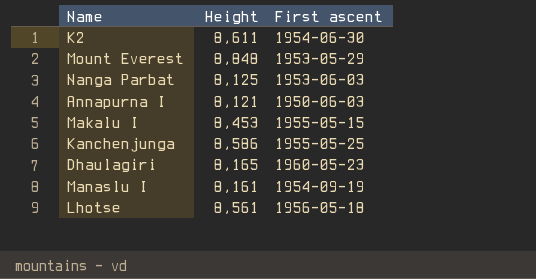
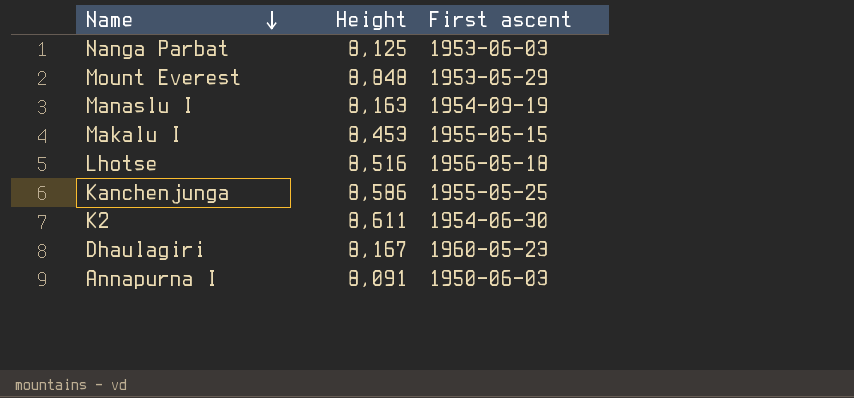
row order: none -> Name descending
Manaslu I | Height: 8,161 -> 8,163
Lhotse | Height: 8,561 -> 8,516
Dhaulagiri | Height: 8,165 -> 8,167
Annapurna I | Height: 8,121 -> 8,091

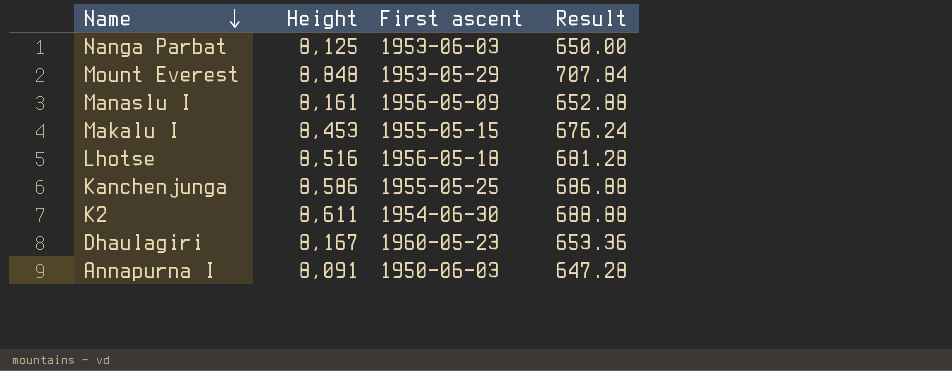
column Result | formula: none -> [Height] * 0.08
Manaslu I | Height: 8,163 -> 8,161
Manaslu I | First ascent: 1954-09-19 -> 1956-05-09

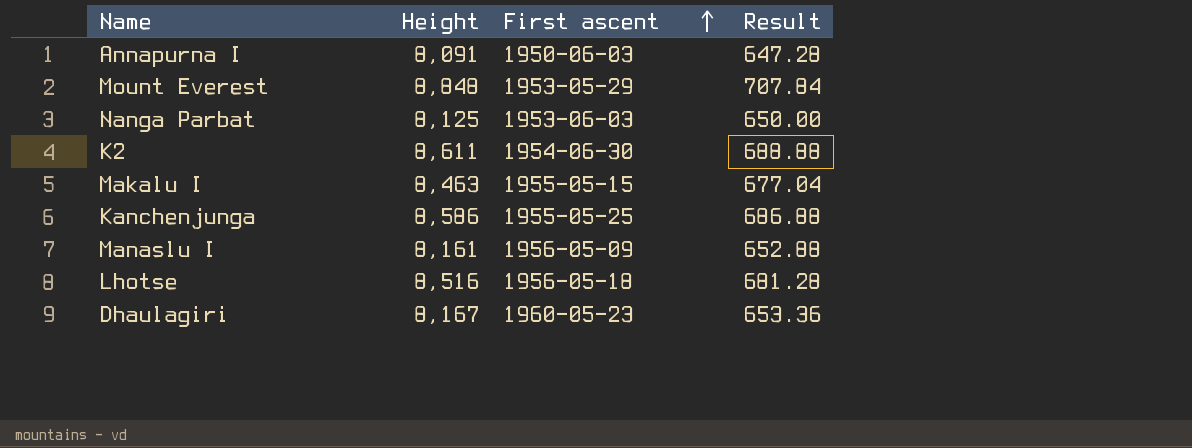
row order: Name descending -> First ascent ascending
Makalu I | Height: 8,453 -> 8,463
Makalu I | Result: 676.24 -> 677.04

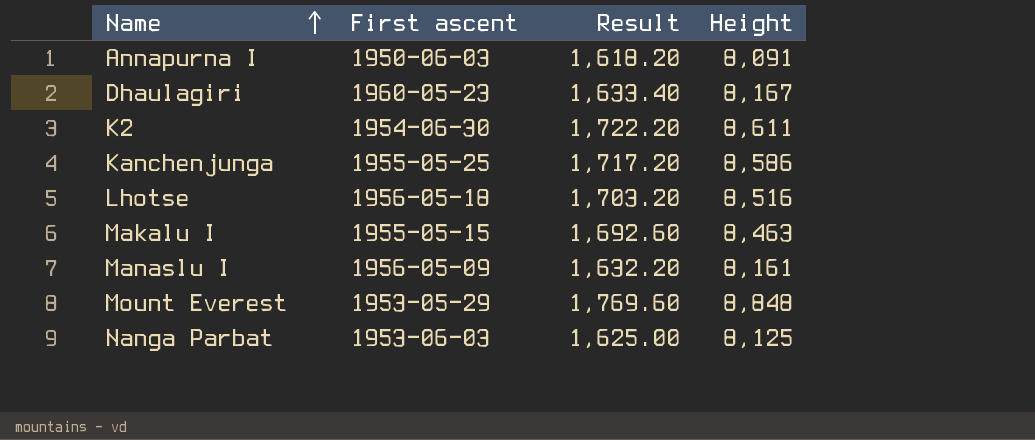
row order: First ascent ascending -> Name ascending
column Result | formula: [Height] * 0.08 -> [Height] * 0.2
column Height | position: 2 -> 4

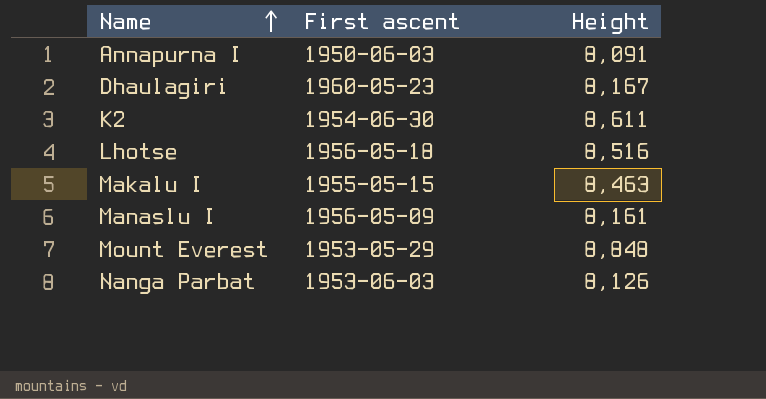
column Result | formula: [Height] * 0.2 -> none
row Kanchenjunga: 1955-05-25 | 1,717.20 | 8,586 -> none
Nanga Parbat | Height: 8,125 -> 8,126

